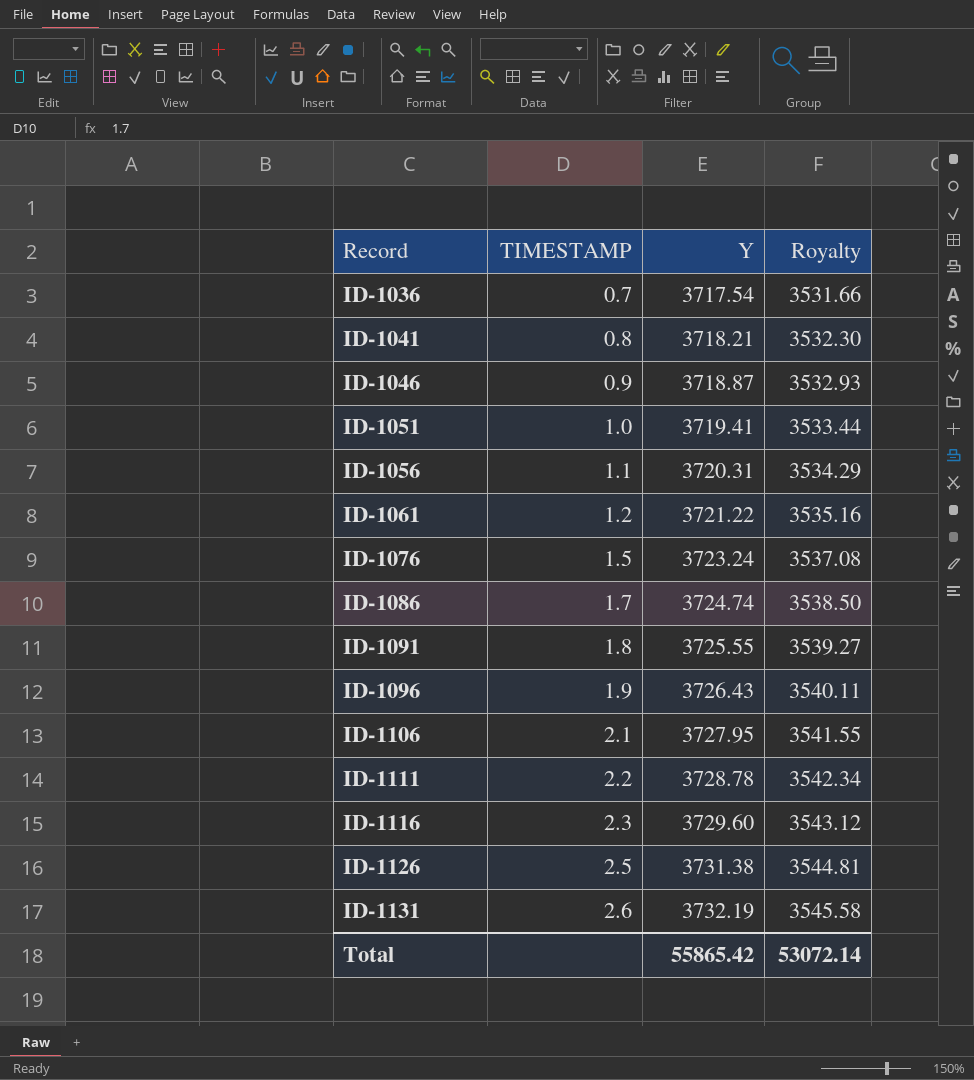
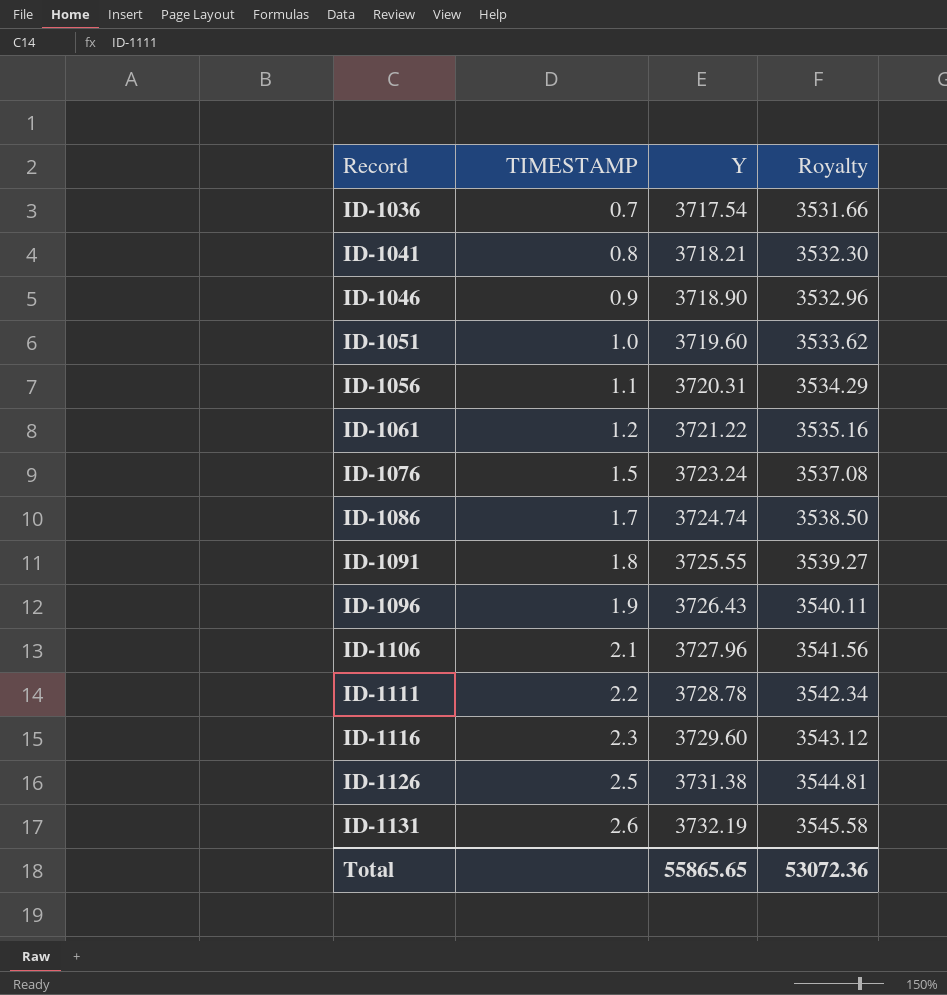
ID-1046 | Y: 3718.87 -> 3718.90
ID-1046 | Royalty: 3532.93 -> 3532.96
ID-1051 | Y: 3719.41 -> 3719.60
ID-1051 | Royalty: 3533.44 -> 3533.62
ID-1106 | Y: 3727.95 -> 3727.96
ID-1106 | Royalty: 3541.55 -> 3541.56
Total | Y: 55865.42 -> 55865.65
Total | Royalty: 53072.14 -> 53072.36

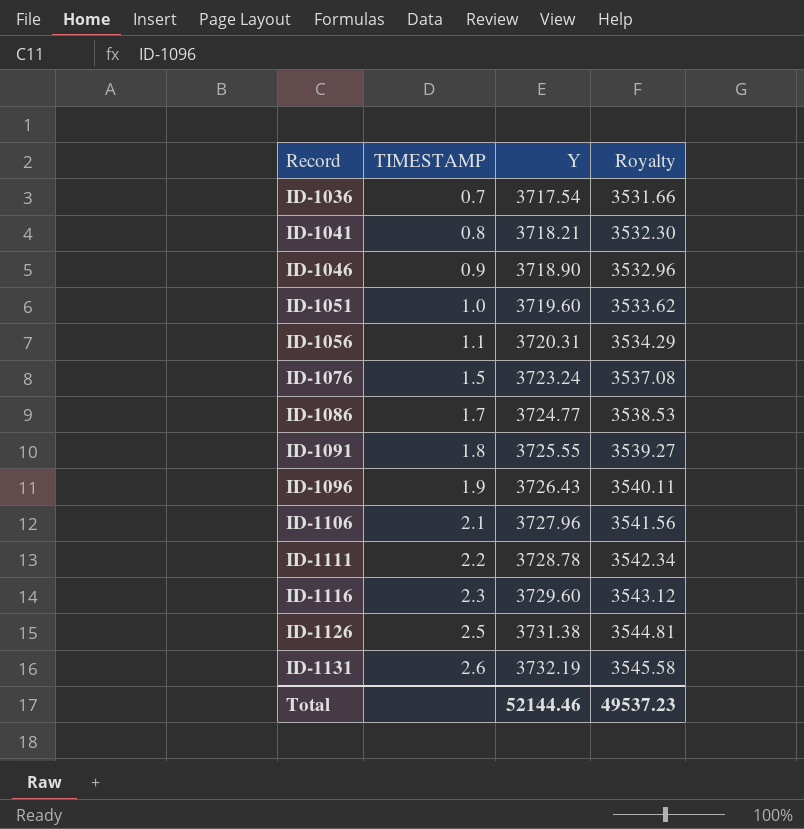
row ID-1061: 1.2 | 3721.22 | 3535.16 -> none
ID-1086 | Y: 3724.74 -> 3724.77
ID-1086 | Royalty: 3538.50 -> 3538.53
Total | Y: 55865.65 -> 52144.46
Total | Royalty: 53072.36 -> 49537.23

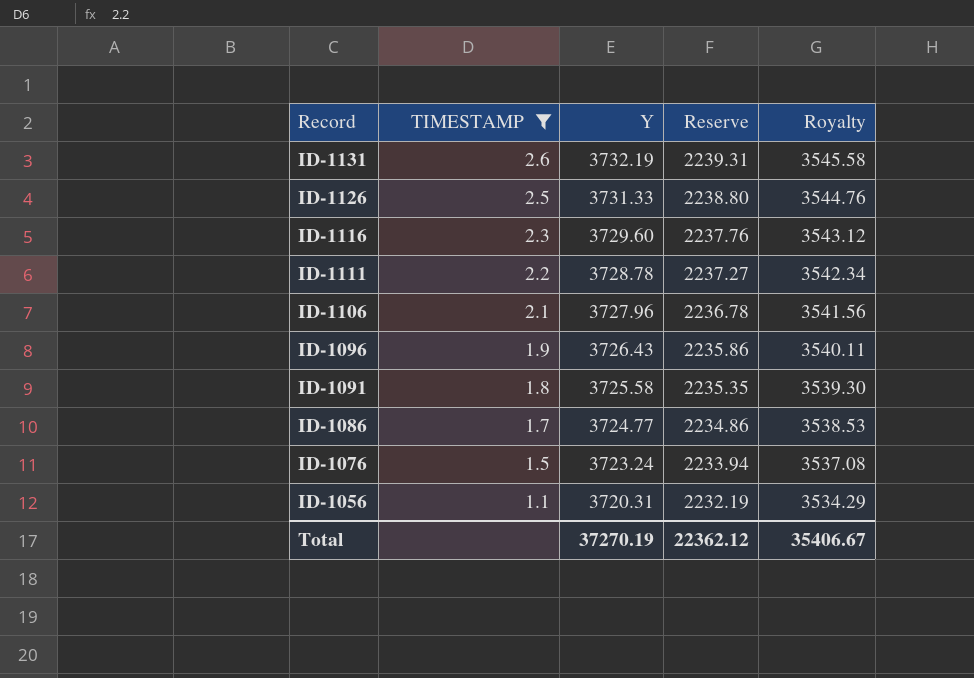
filter: none -> TIMESTAMP >= 1.1
row order: Record ascending -> Record descending
column Reserve | formula: none -> [Y] * 0.6
ID-1126 | Y: 3731.38 -> 3731.33
ID-1126 | Royalty: 3544.81 -> 3544.76
ID-1091 | Y: 3725.55 -> 3725.58
ID-1091 | Royalty: 3539.27 -> 3539.30
Total | Y: 52144.46 -> 37270.19
Total | Royalty: 49537.23 -> 35406.67

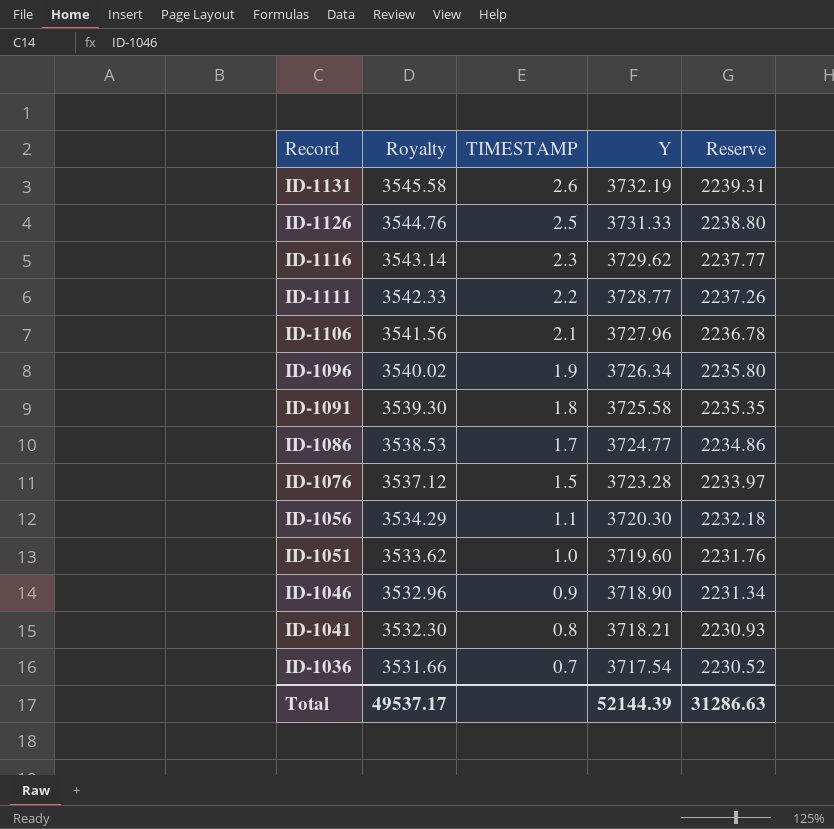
filter: TIMESTAMP >= 1.1 -> none
column Royalty | position: 5 -> 2
ID-1116 | Royalty: 3543.12 -> 3543.14
ID-1116 | Y: 3729.60 -> 3729.62
ID-1116 | Reserve: 2237.76 -> 2237.77
ID-1111 | Royalty: 3542.34 -> 3542.33
ID-1111 | Y: 3728.78 -> 3728.77
ID-1111 | Reserve: 2237.27 -> 2237.26
ID-1096 | Royalty: 3540.11 -> 3540.02
ID-1096 | Y: 3726.43 -> 3726.34
ID-1096 | Reserve: 2235.86 -> 2235.80
ID-1076 | Royalty: 3537.08 -> 3537.12
ID-1076 | Y: 3723.24 -> 3723.28
ID-1076 | Reserve: 2233.94 -> 2233.97
ID-1056 | Y: 3720.31 -> 3720.30
ID-1056 | Reserve: 2232.19 -> 2232.18
Total | Royalty: 35406.67 -> 49537.17
Total | Y: 37270.19 -> 52144.39
Total | Reserve: 22362.12 -> 31286.63

